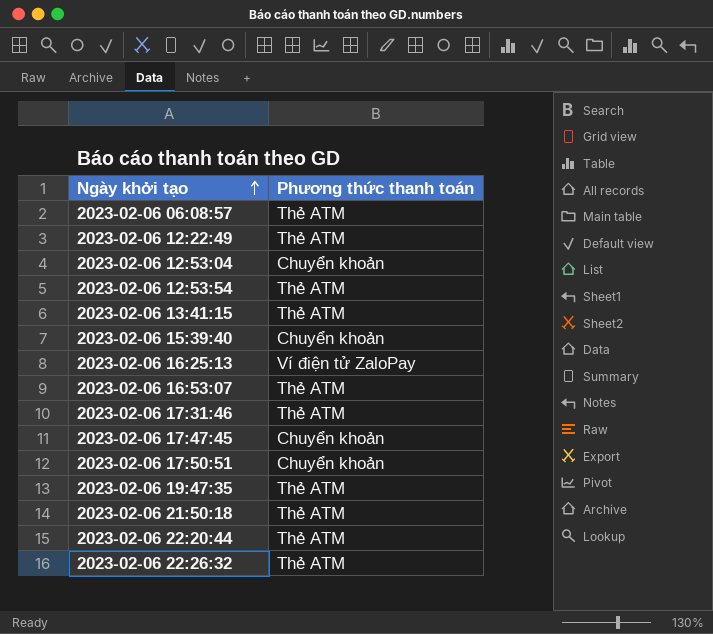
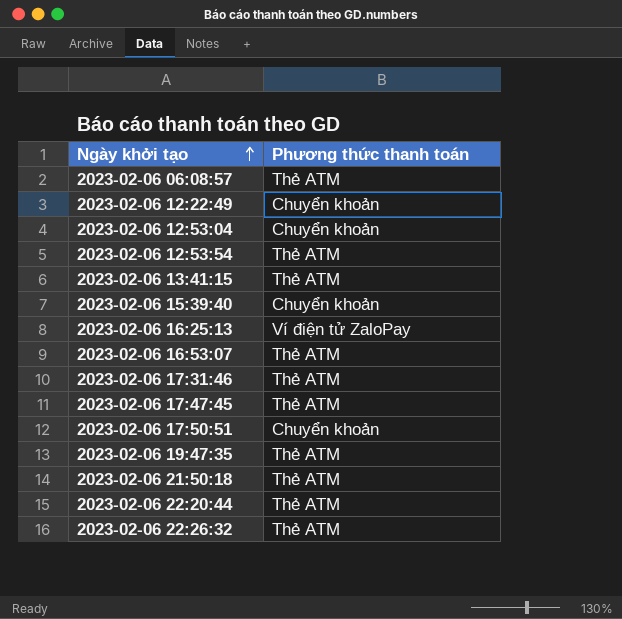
2023-02-06 12:22:49 | Phương thức thanh toán: Thẻ ATM -> Chuyển khoản
2023-02-06 17:47:45 | Phương thức thanh toán: Chuyển khoản -> Thẻ ATM

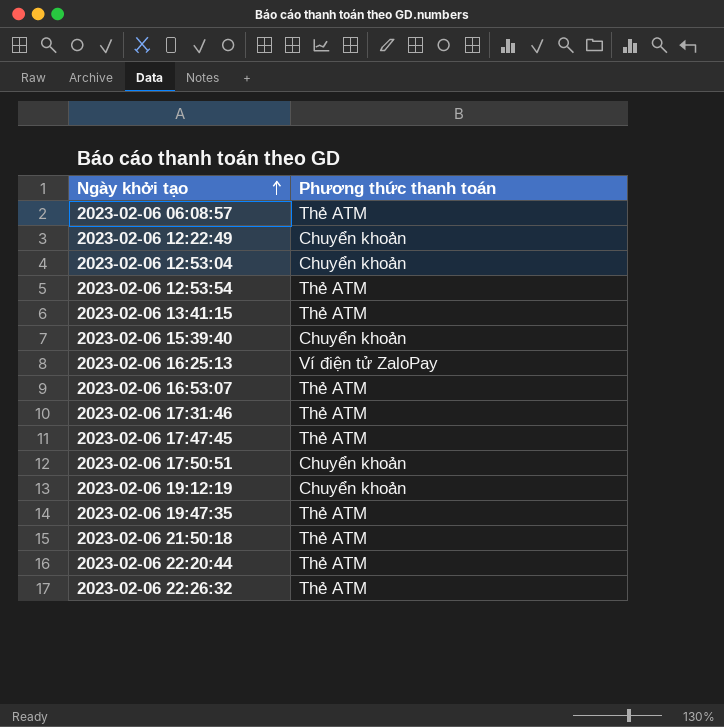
row 2023-02-06 19:12:19: none -> Chuyển khoản

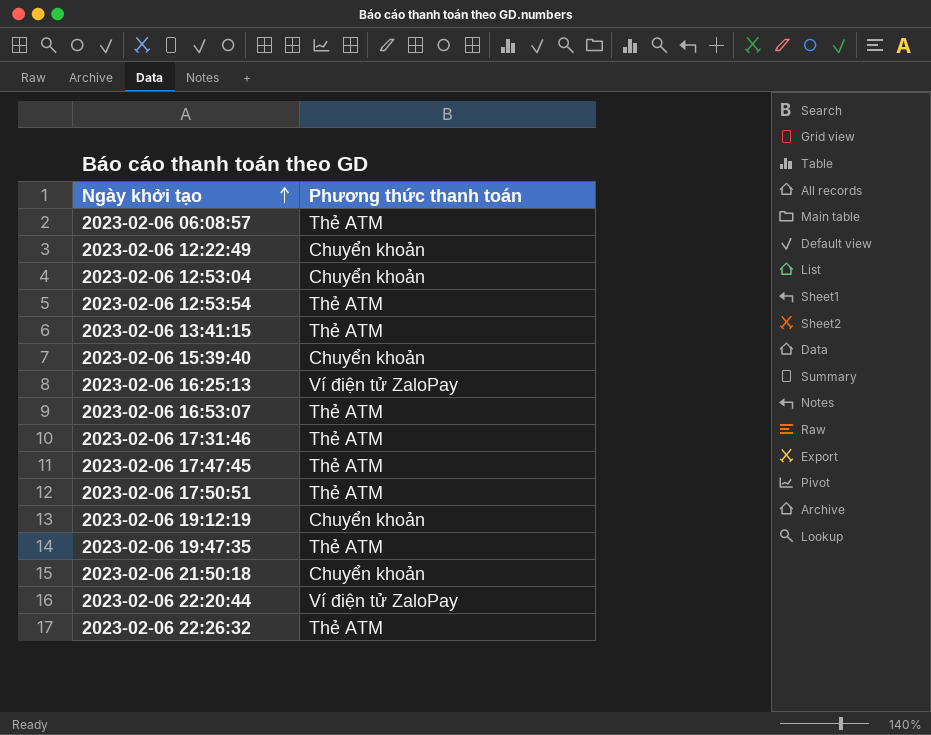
2023-02-06 17:50:51 | Phương thức thanh toán: Chuyển khoản -> Thẻ ATM
2023-02-06 21:50:18 | Phương thức thanh toán: Thẻ ATM -> Chuyển khoản
2023-02-06 22:20:44 | Phương thức thanh toán: Thẻ ATM -> Ví điện tử ZaloPay

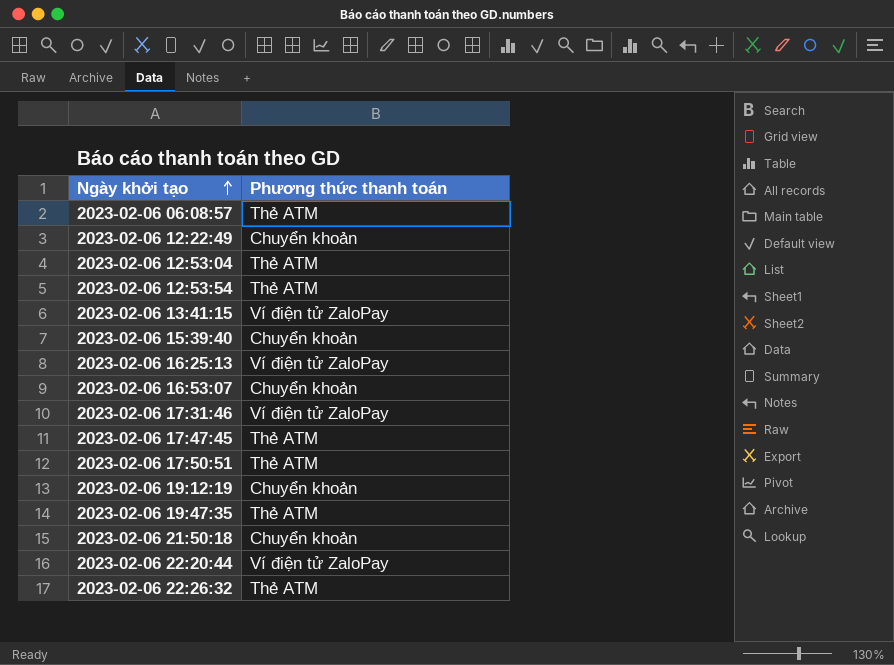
2023-02-06 12:53:04 | Phương thức thanh toán: Chuyển khoản -> Thẻ ATM
2023-02-06 13:41:15 | Phương thức thanh toán: Thẻ ATM -> Ví điện tử ZaloPay
2023-02-06 16:53:07 | Phương thức thanh toán: Thẻ ATM -> Chuyển khoản
2023-02-06 17:31:46 | Phương thức thanh toán: Thẻ ATM -> Ví điện tử ZaloPay

